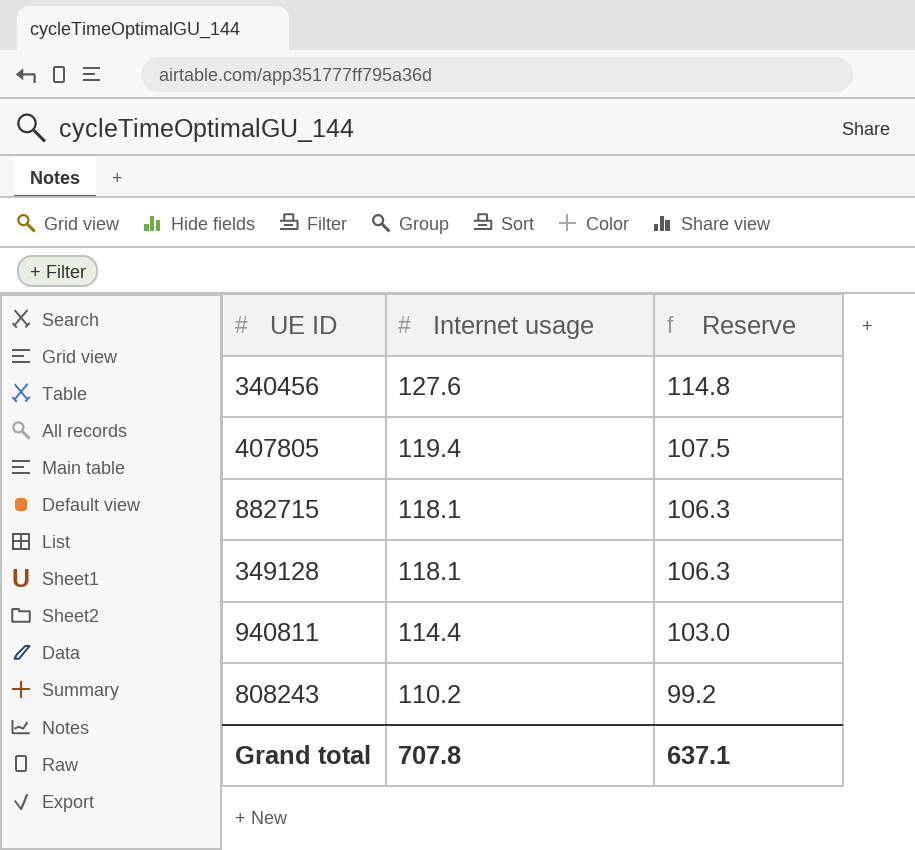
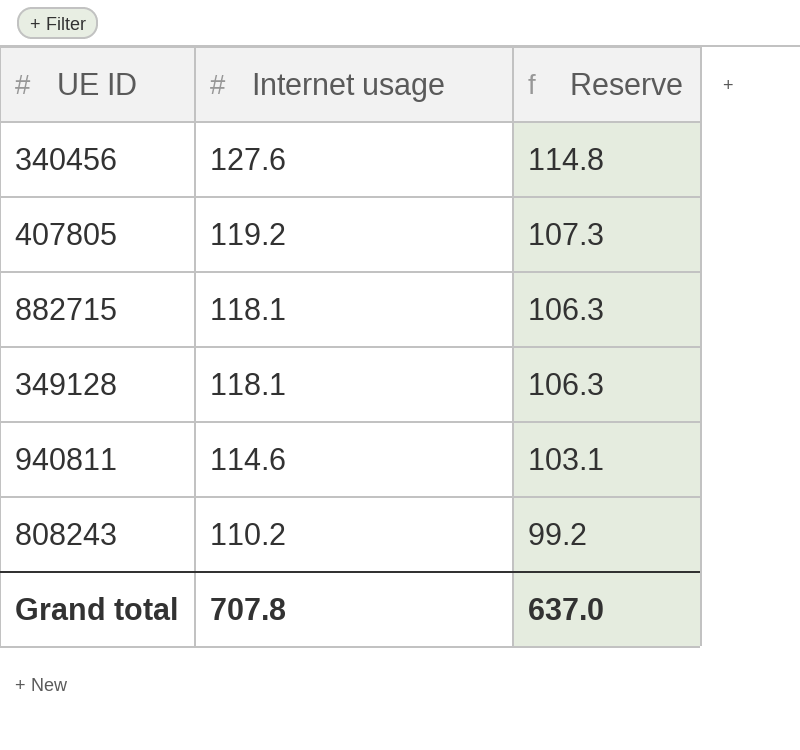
407805 | Internet usage: 119.4 -> 119.2
407805 | Reserve: 107.5 -> 107.3
940811 | Internet usage: 114.4 -> 114.6
940811 | Reserve: 103.0 -> 103.1
Grand total | Reserve: 637.1 -> 637.0

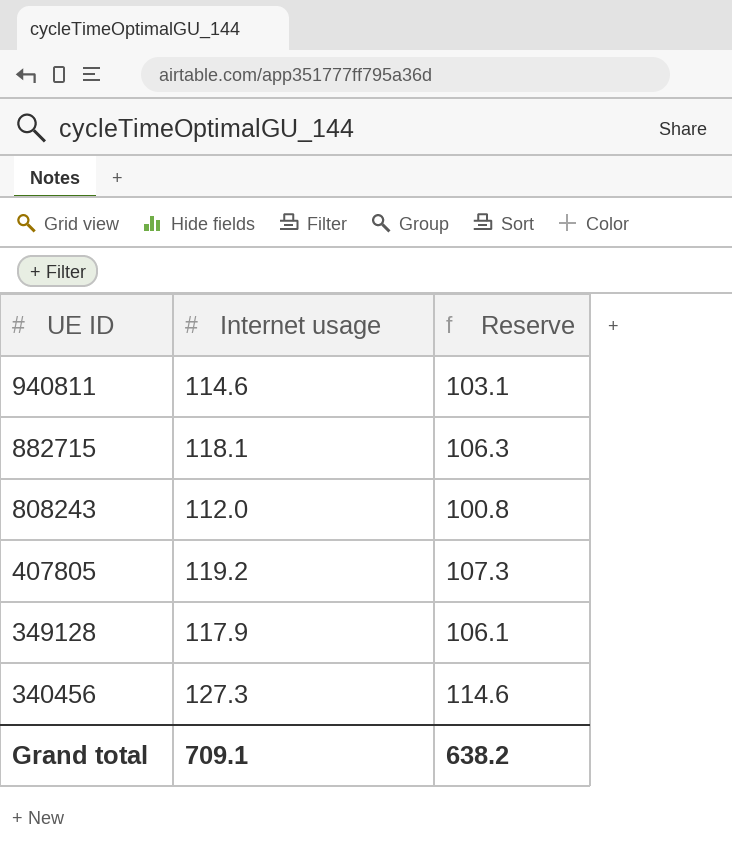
row order: Internet usage descending -> UE ID descending
808243 | Internet usage: 110.2 -> 112.0
808243 | Reserve: 99.2 -> 100.8
349128 | Internet usage: 118.1 -> 117.9
349128 | Reserve: 106.3 -> 106.1
340456 | Internet usage: 127.6 -> 127.3
340456 | Reserve: 114.8 -> 114.6
Grand total | Internet usage: 707.8 -> 709.1
Grand total | Reserve: 637.0 -> 638.2

